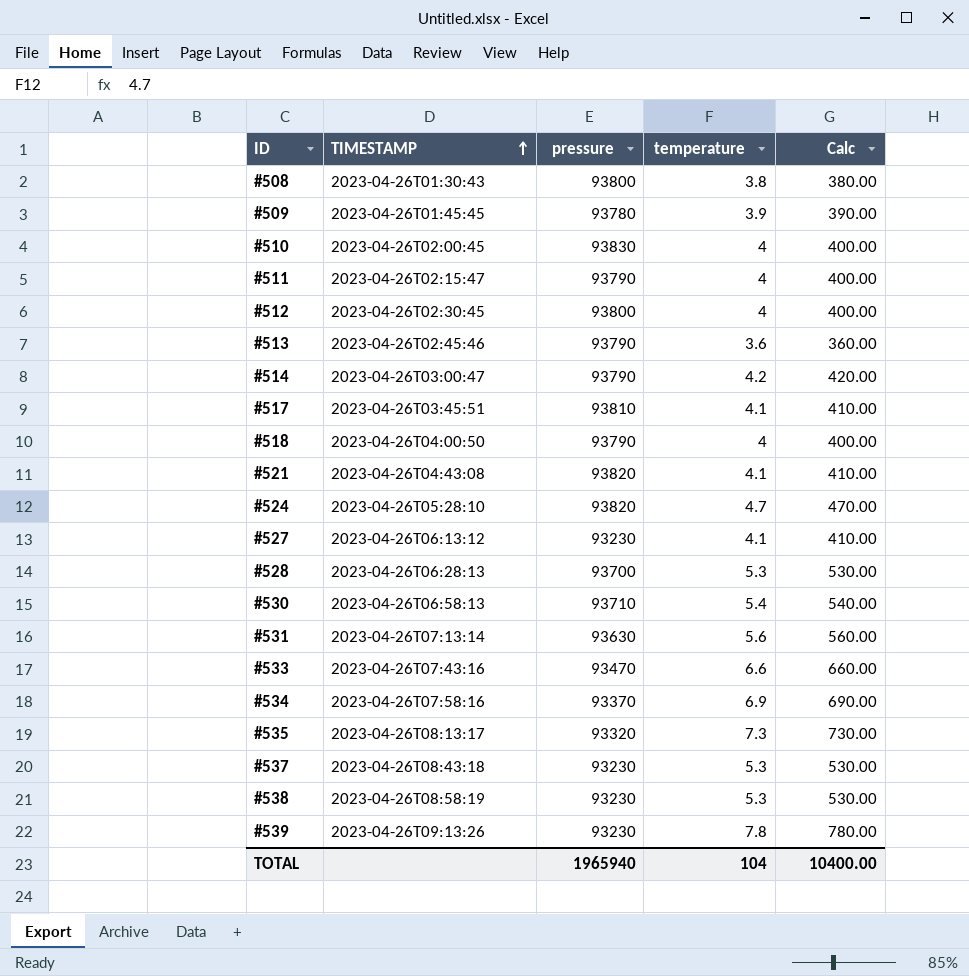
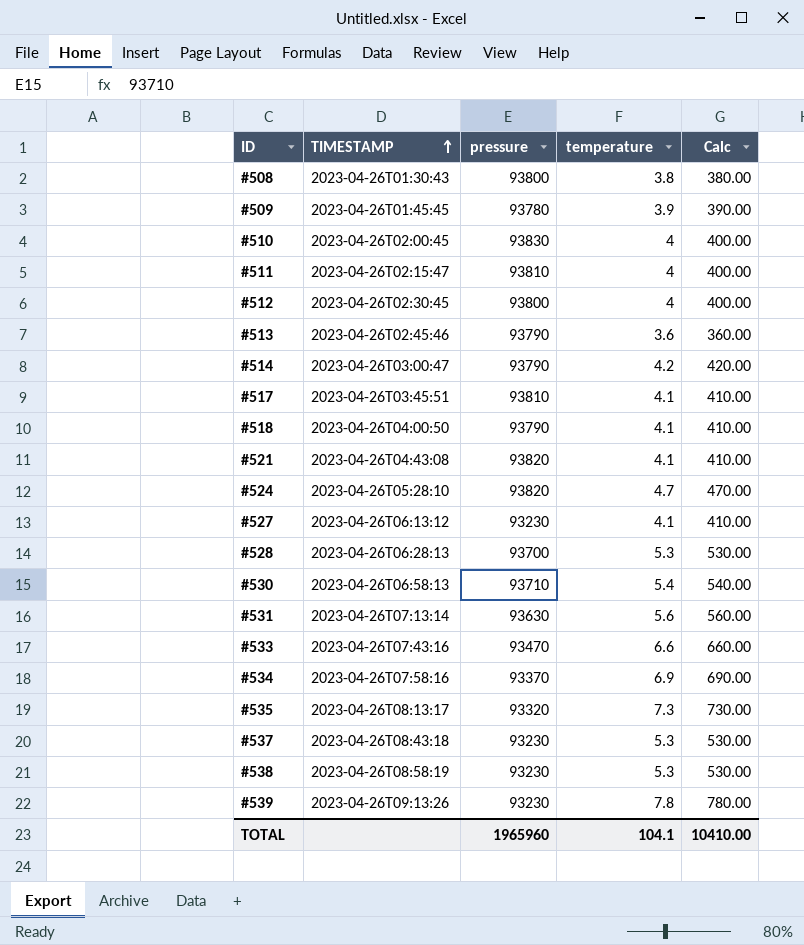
#511 | pressure: 93790 -> 93810
#518 | temperature: 4 -> 4.1
#518 | Calc: 400.00 -> 410.00
TOTAL | pressure: 1965940 -> 1965960
TOTAL | temperature: 104 -> 104.1
TOTAL | Calc: 10400.00 -> 10410.00

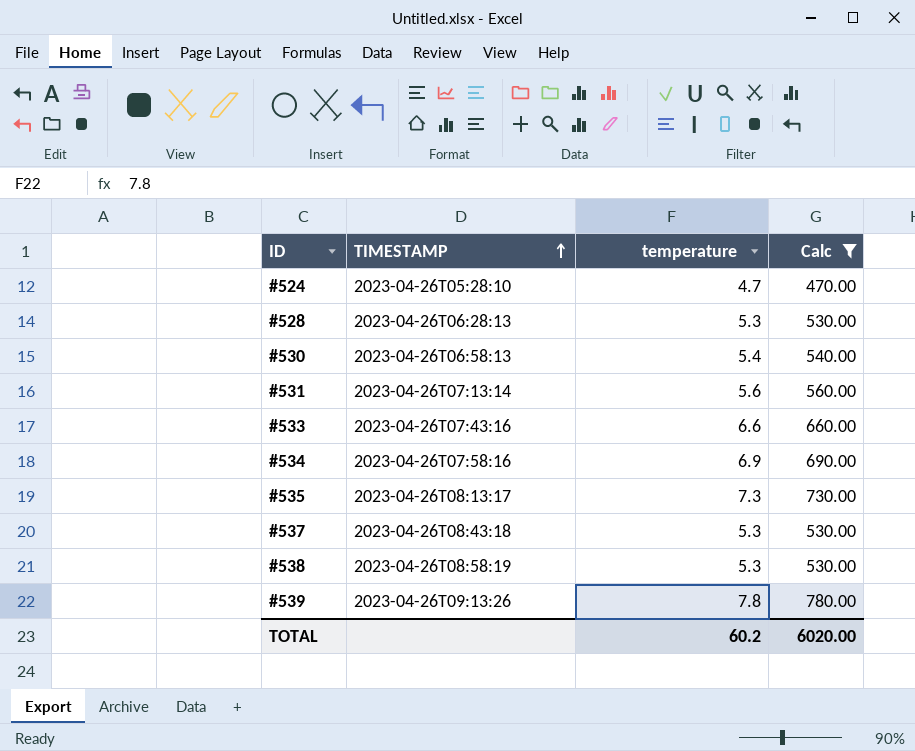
filter: none -> Calc >= 470.00
column pressure | position: 3 -> none
TOTAL | temperature: 104.1 -> 60.2
TOTAL | Calc: 10410.00 -> 6020.00

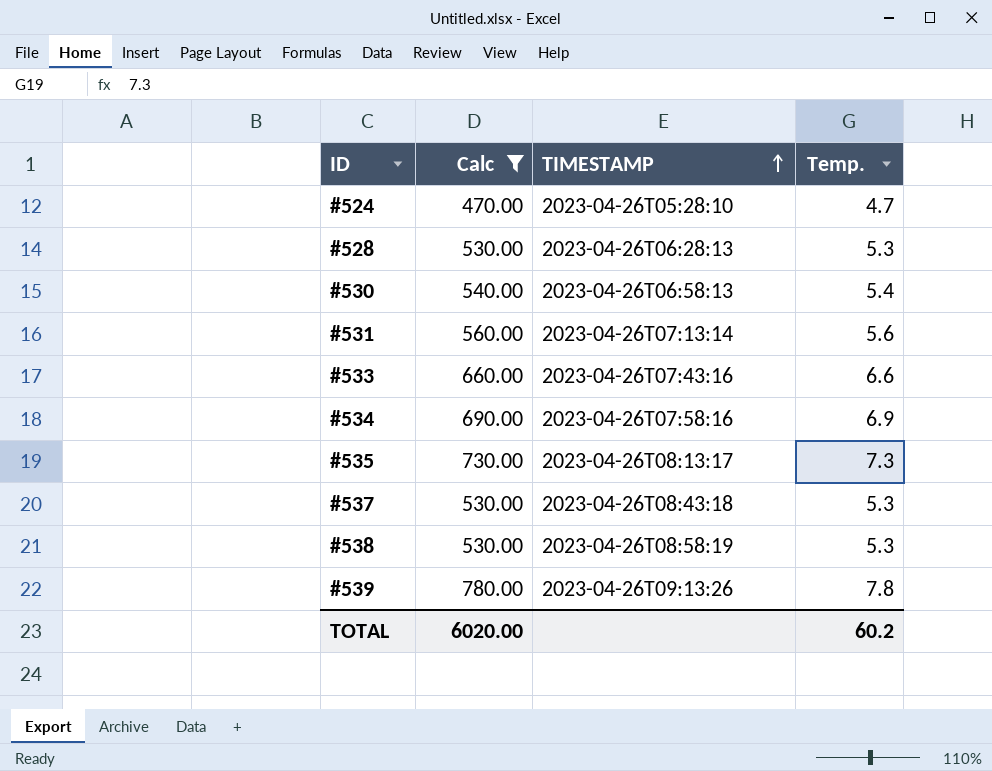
column Calc | position: 4 -> 2
column name: temperature -> Temp.

